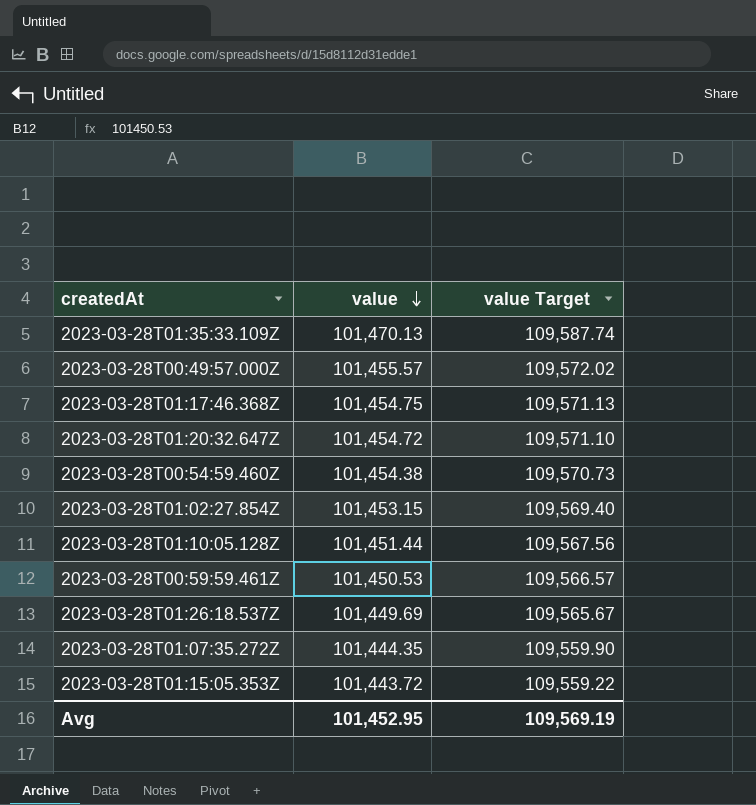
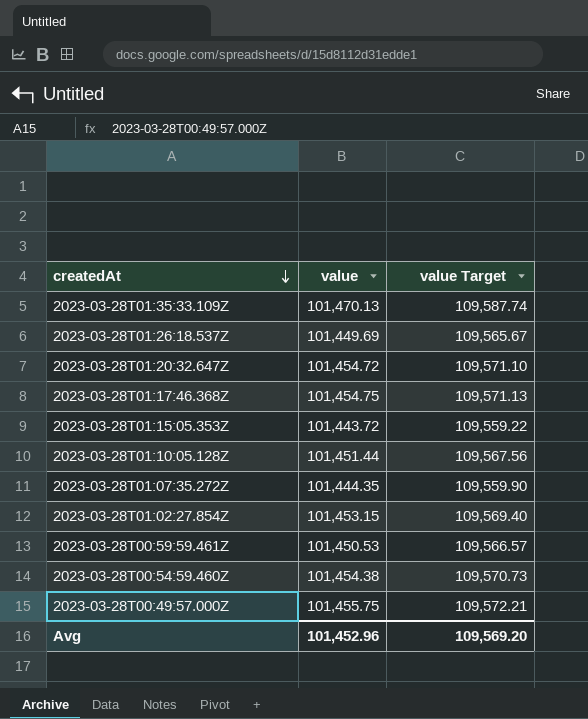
row order: value descending -> createdAt descending
2023-03-28T00:49:57.000Z | value: 101,455.57 -> 101,455.75
2023-03-28T00:49:57.000Z | value Target: 109,572.02 -> 109,572.21
Avg | value: 101,452.95 -> 101,452.96
Avg | value Target: 109,569.19 -> 109,569.20

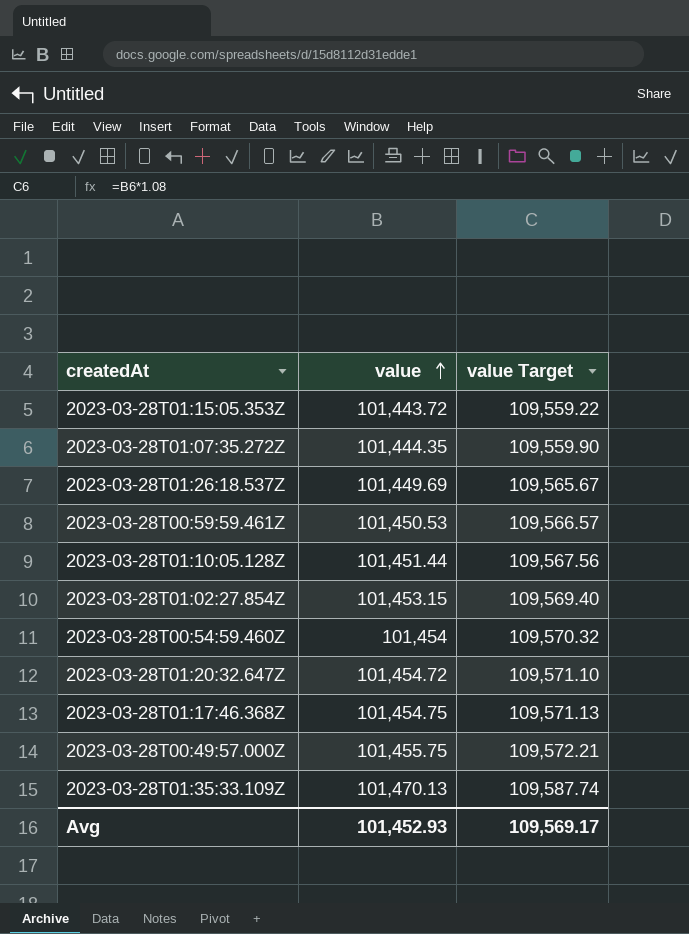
row order: createdAt descending -> value ascending
2023-03-28T00:54:59.460Z | value: 101,454.38 -> 101,454
2023-03-28T00:54:59.460Z | value Target: 109,570.73 -> 109,570.32
Avg | value: 101,452.96 -> 101,452.93
Avg | value Target: 109,569.20 -> 109,569.17

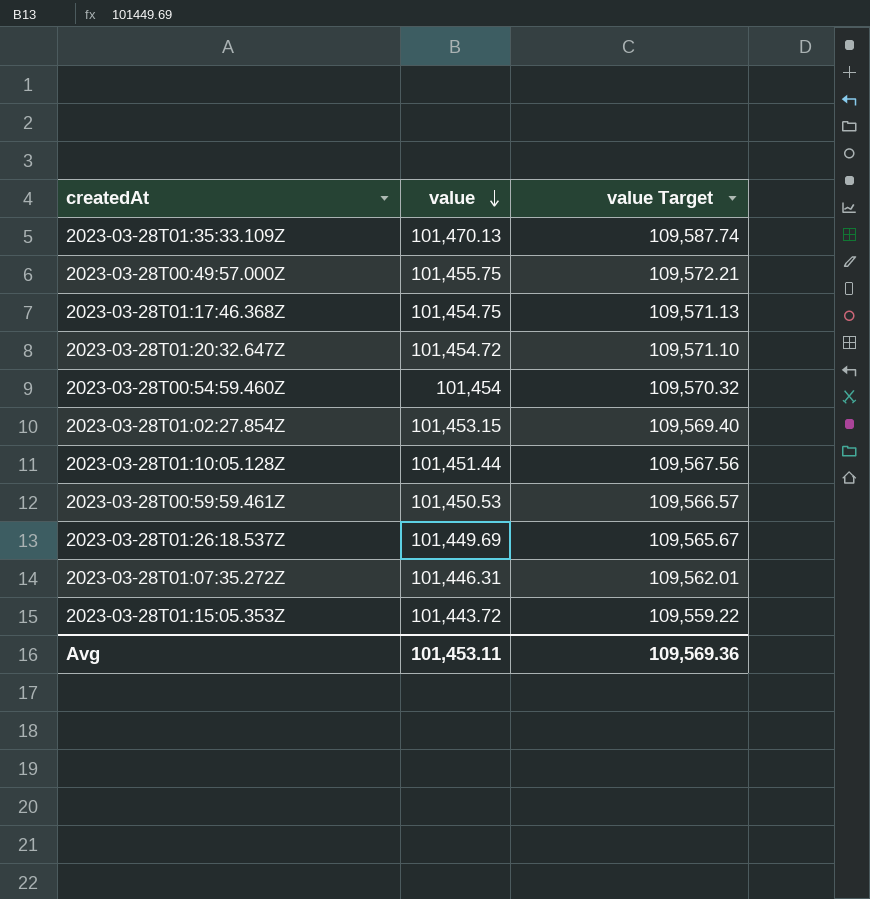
row order: value ascending -> value descending
2023-03-28T01:07:35.272Z | value: 101,444.35 -> 101,446.31
2023-03-28T01:07:35.272Z | value Target: 109,559.90 -> 109,562.01
Avg | value: 101,452.93 -> 101,453.11
Avg | value Target: 109,569.17 -> 109,569.36

